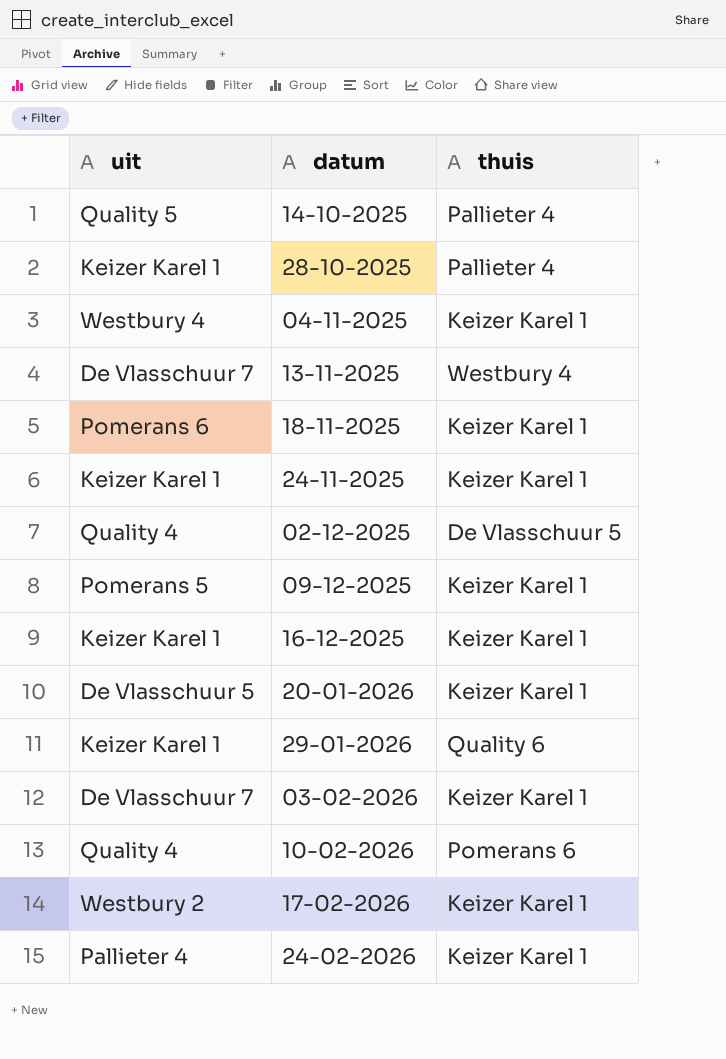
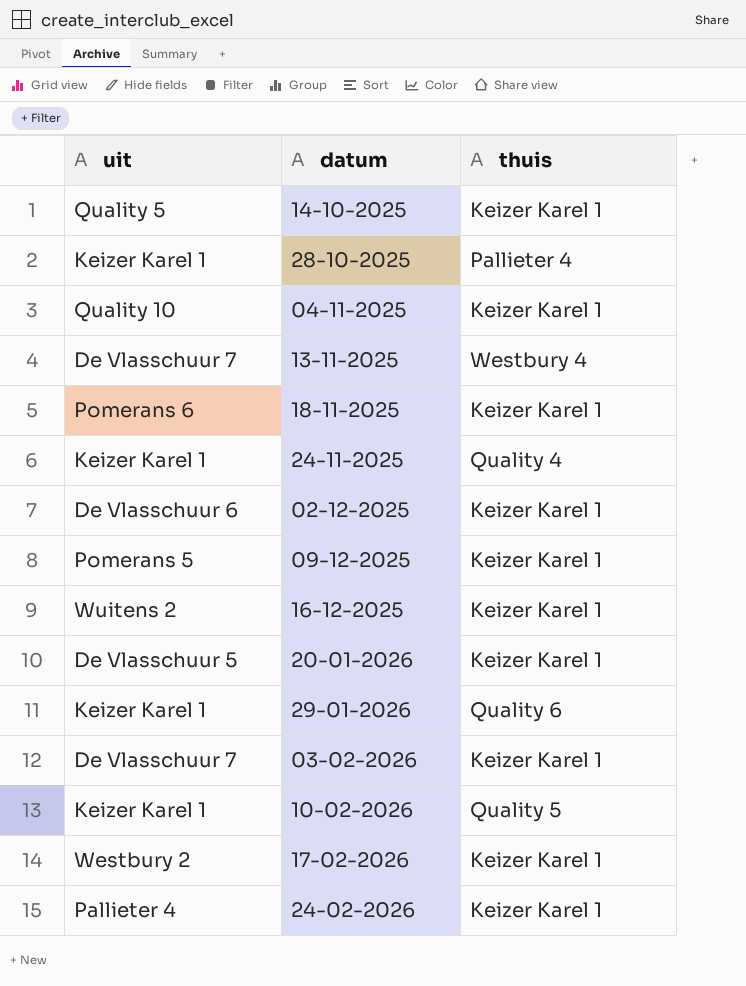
14-10-2025 | thuis: Pallieter 4 -> Keizer Karel 1
04-11-2025 | uit: Westbury 4 -> Quality 10
24-11-2025 | thuis: Keizer Karel 1 -> Quality 4
02-12-2025 | uit: Quality 4 -> De Vlasschuur 6
02-12-2025 | thuis: De Vlasschuur 5 -> Keizer Karel 1
16-12-2025 | uit: Keizer Karel 1 -> Wuitens 2
10-02-2026 | uit: Quality 4 -> Keizer Karel 1
10-02-2026 | thuis: Pomerans 6 -> Quality 5

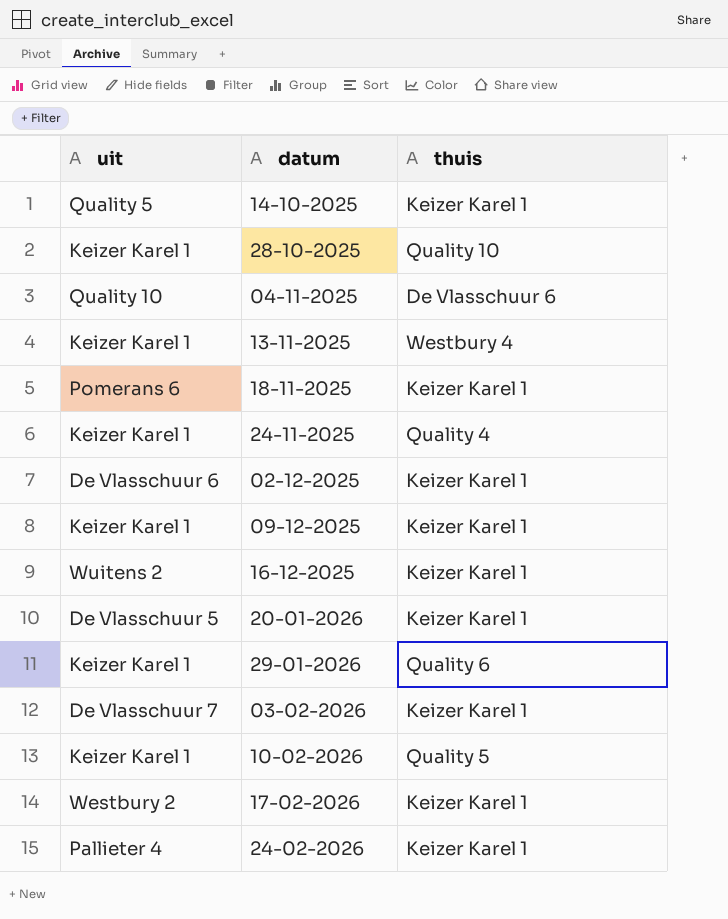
28-10-2025 | thuis: Pallieter 4 -> Quality 10
04-11-2025 | thuis: Keizer Karel 1 -> De Vlasschuur 6
13-11-2025 | uit: De Vlasschuur 7 -> Keizer Karel 1
09-12-2025 | uit: Pomerans 5 -> Keizer Karel 1

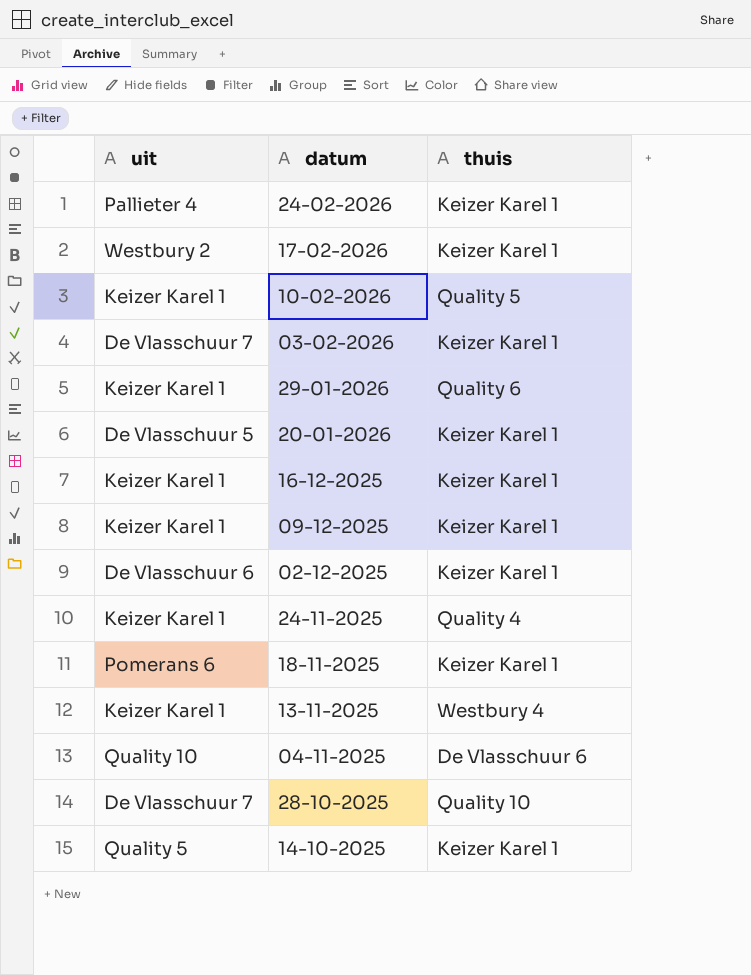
row order: datum ascending -> datum descending
16-12-2025 | uit: Wuitens 2 -> Keizer Karel 1
28-10-2025 | uit: Keizer Karel 1 -> De Vlasschuur 7

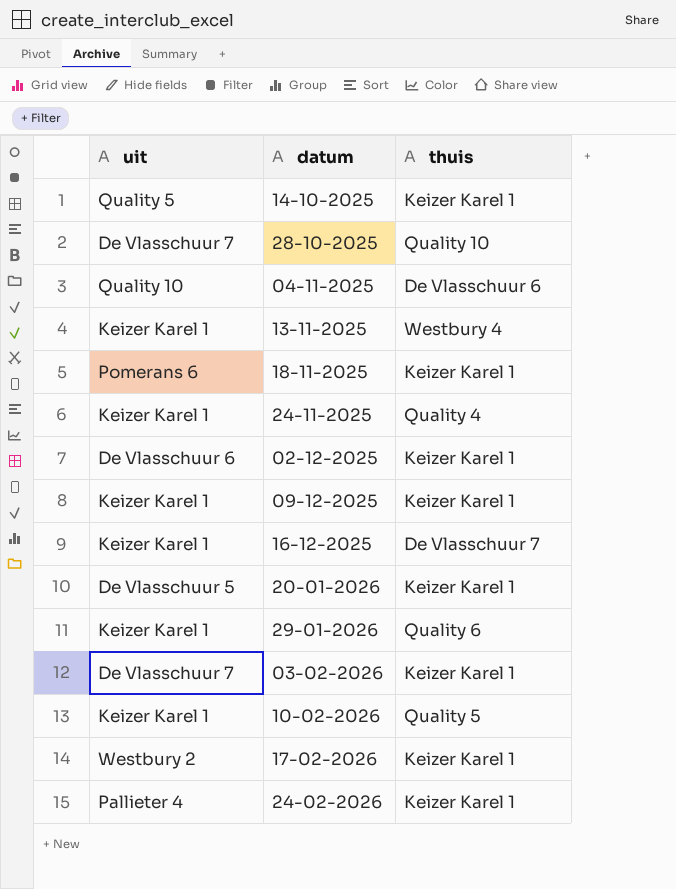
row order: datum descending -> datum ascending
16-12-2025 | thuis: Keizer Karel 1 -> De Vlasschuur 7

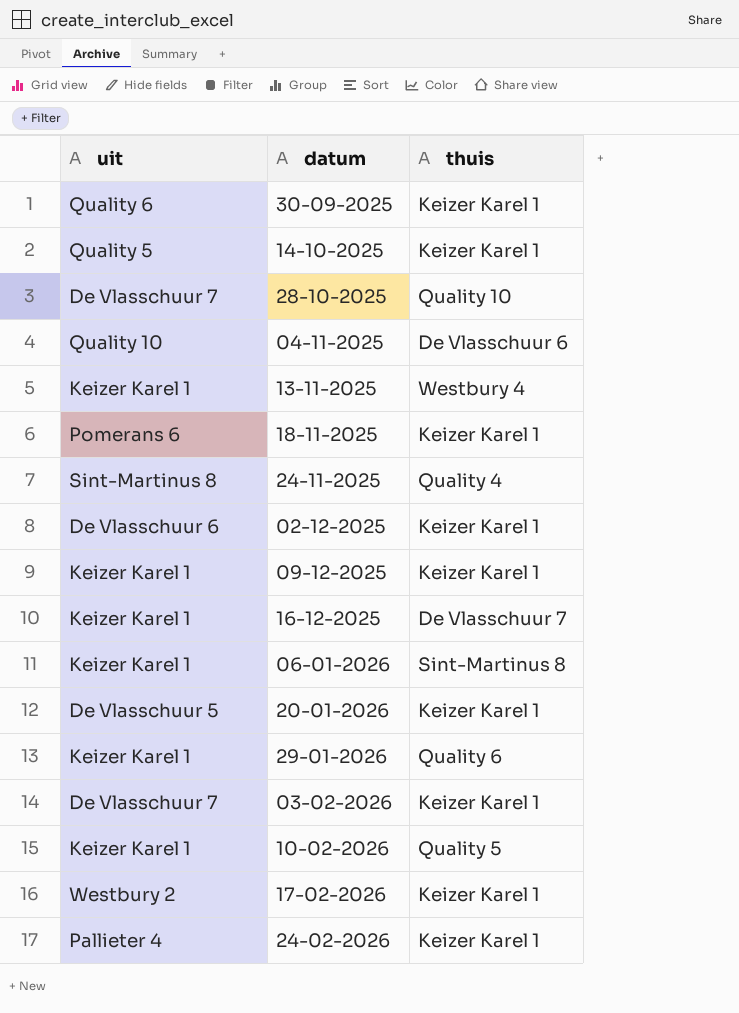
row 30-09-2025: none -> Quality 6 | Keizer Karel 1
24-11-2025 | uit: Keizer Karel 1 -> Sint-Martinus 8
row 06-01-2026: none -> Keizer Karel 1 | Sint-Martinus 8

